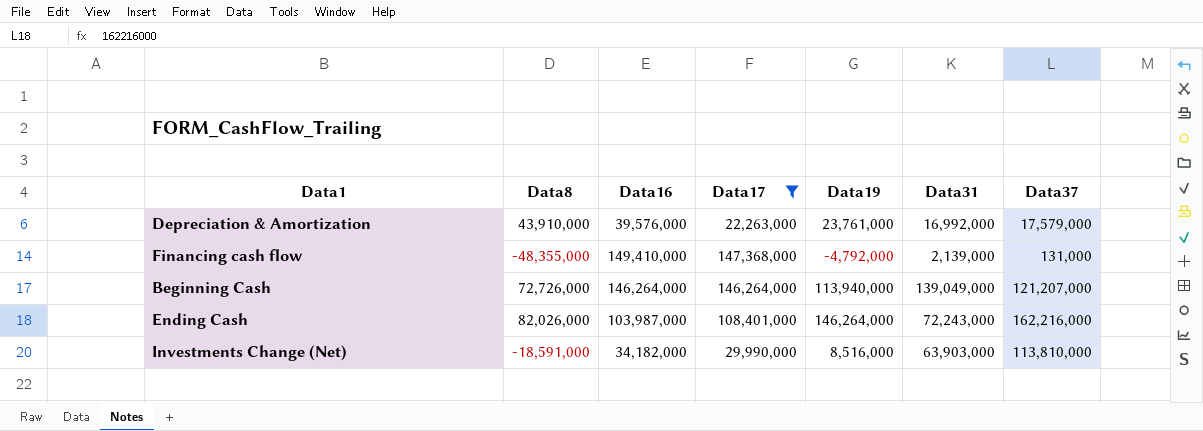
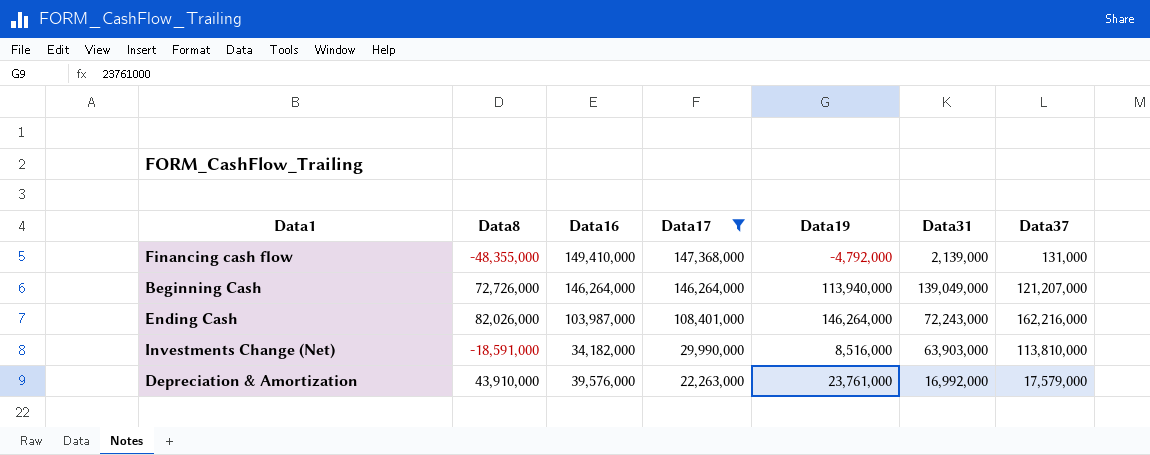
row order: none -> Data17 descending

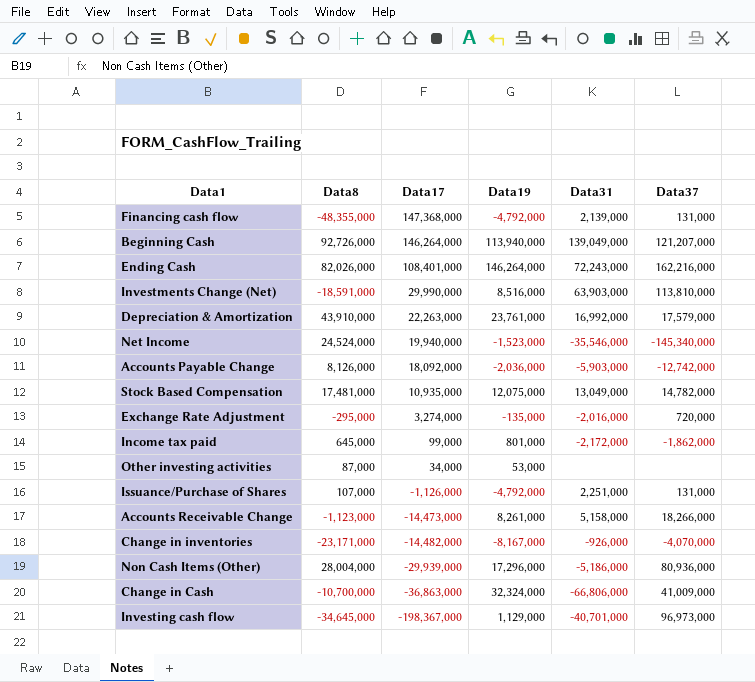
filter: Data17 >= 22,263,000 -> none
column Data16 | position: 3 -> none
Beginning Cash | Data8: 72,726,000 -> 92,726,000

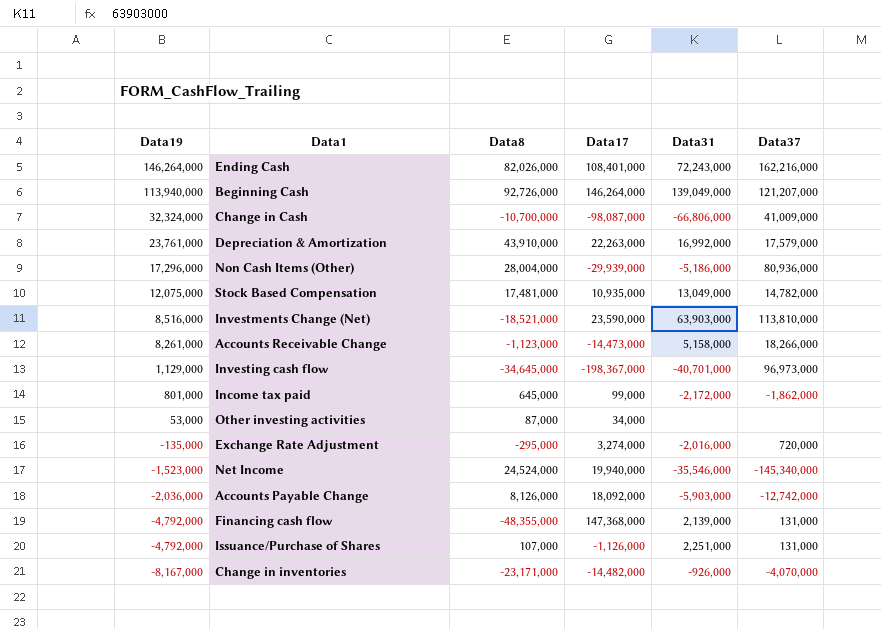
row order: Data17 descending -> Data19 descending
column Data19 | position: 4 -> 1
Change in Cash | Data17: -36,863,000 -> -98,087,000
Investments Change (Net) | Data8: -18,591,000 -> -18,521,000
Investments Change (Net) | Data17: 29,990,000 -> 23,590,000

